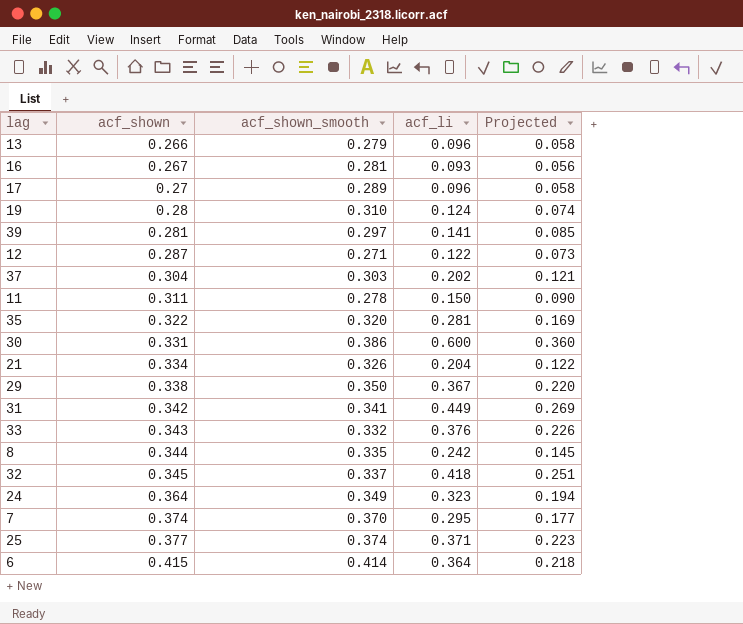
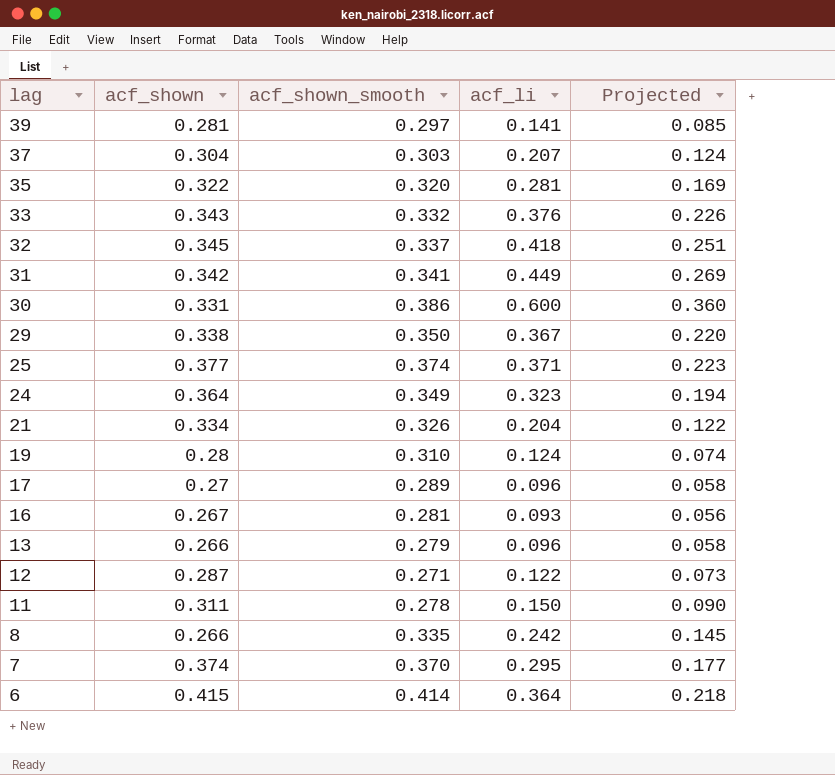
row order: acf_shown ascending -> lag descending
37 | acf_li: 0.202 -> 0.207
37 | Projected: 0.121 -> 0.124
8 | acf_shown: 0.344 -> 0.266

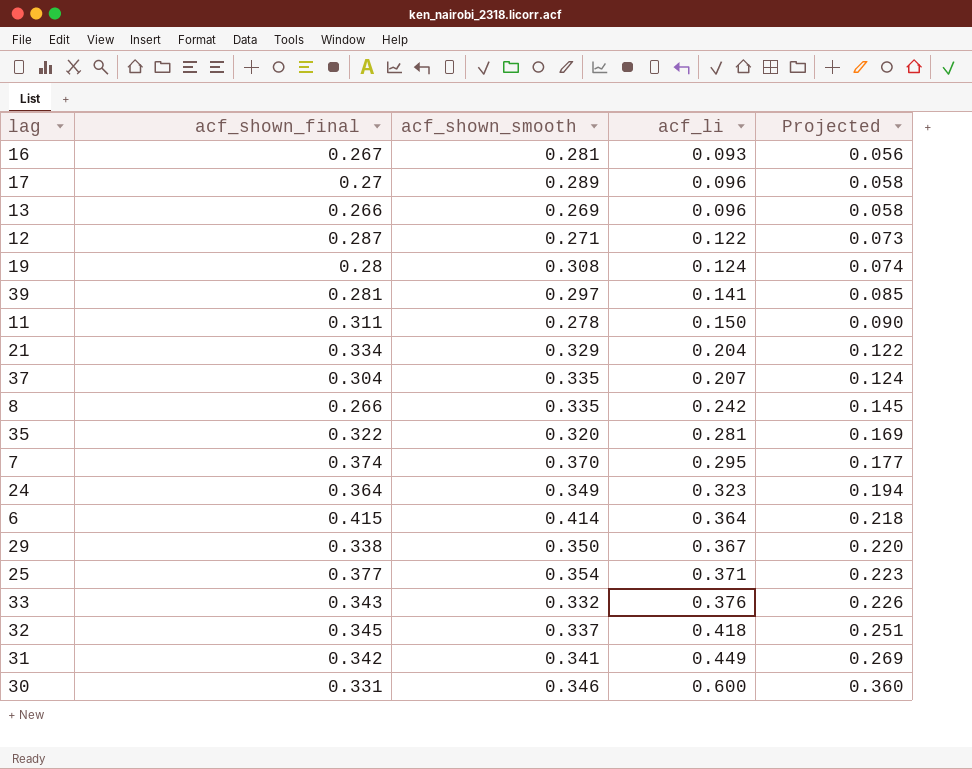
row order: lag descending -> acf_li ascending
column name: acf_shown -> acf_shown_final
13 | acf_shown_smooth: 0.279 -> 0.269
19 | acf_shown_smooth: 0.310 -> 0.308
21 | acf_shown_smooth: 0.326 -> 0.329
37 | acf_shown_smooth: 0.303 -> 0.335
25 | acf_shown_smooth: 0.374 -> 0.354
30 | acf_shown_smooth: 0.386 -> 0.346

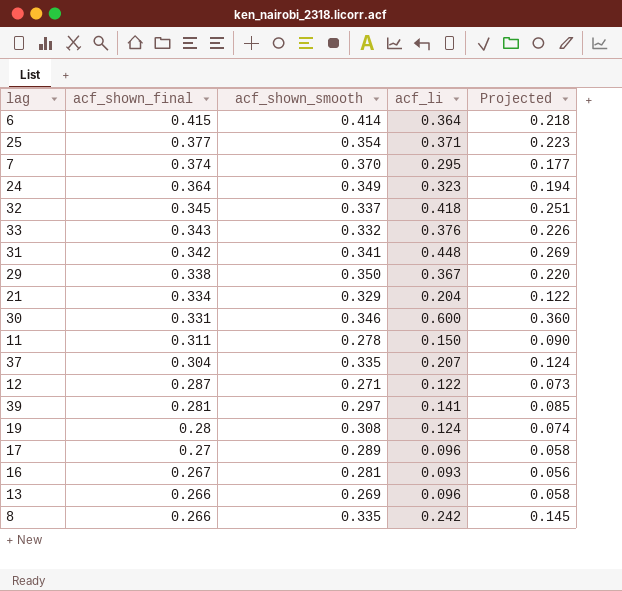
row order: acf_li ascending -> acf_shown_final descending
row 35: 0.322 | 0.320 | 0.281 | 0.169 -> none
31 | acf_li: 0.449 -> 0.448

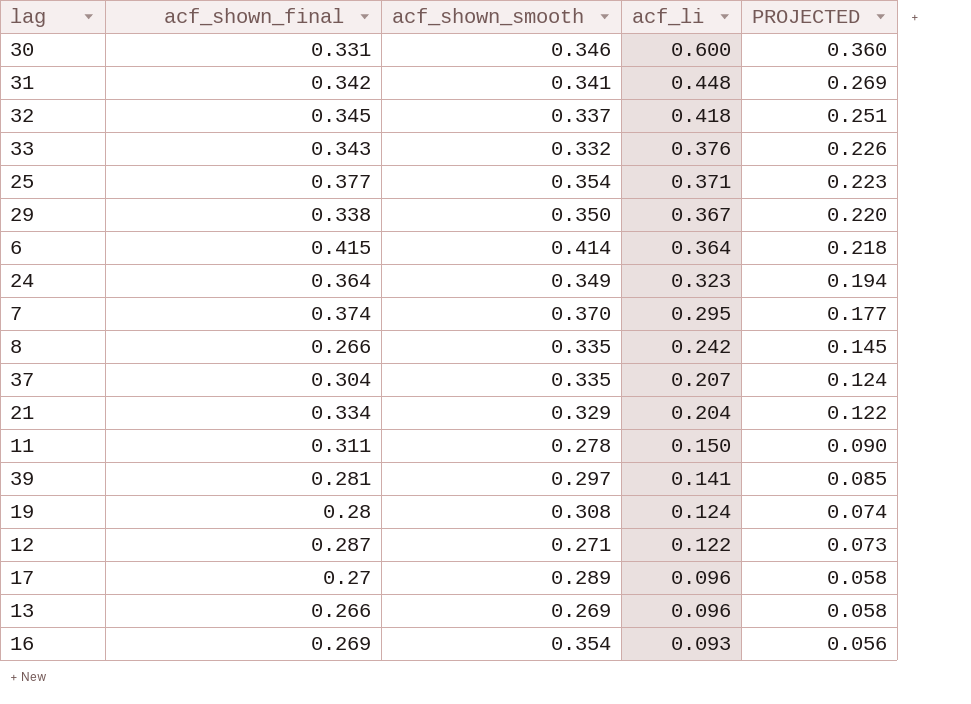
row order: acf_shown_final descending -> acf_li descending
column name: Projected -> PROJECTED
16 | acf_shown_final: 0.267 -> 0.269
16 | acf_shown_smooth: 0.281 -> 0.354

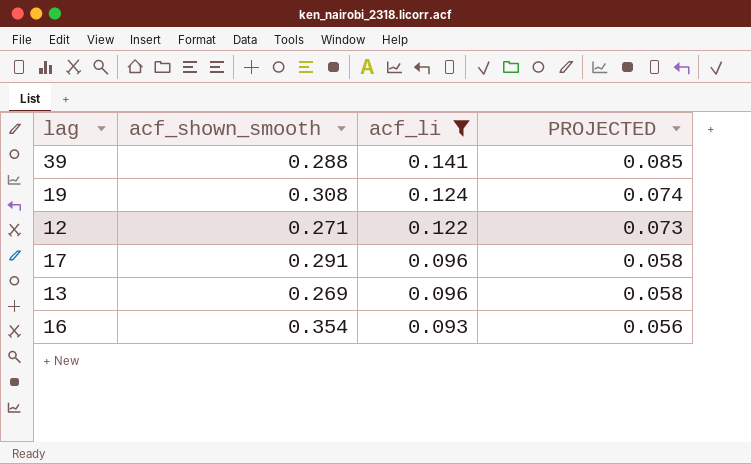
filter: none -> acf_li <= 0.141
column acf_shown_final | position: 2 -> none
39 | acf_shown_smooth: 0.297 -> 0.288
17 | acf_shown_smooth: 0.289 -> 0.291

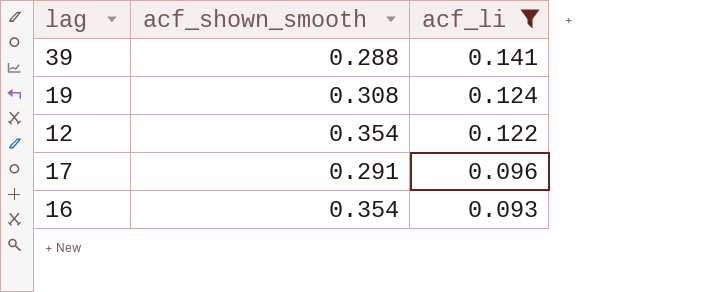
column PROJECTED | formula: [acf_li] * 0.6 -> none
row 13: 0.269 | 0.096 | 0.058 -> none
12 | acf_shown_smooth: 0.271 -> 0.354

